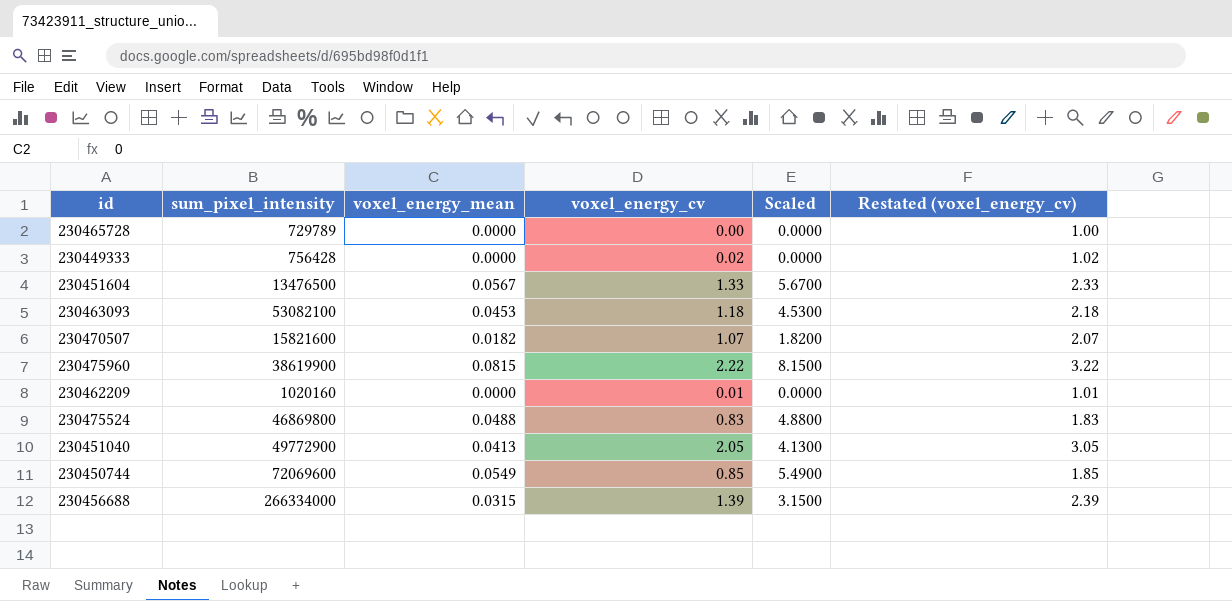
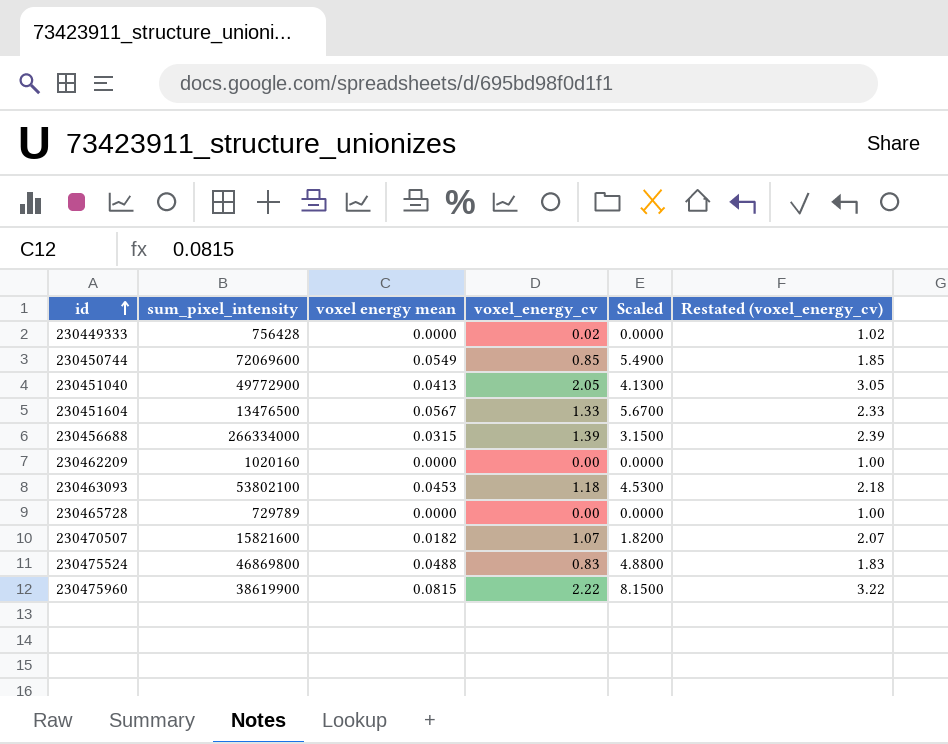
row order: none -> id ascending
column name: voxel_energy_mean -> voxel energy mean
230462209 | voxel_energy_cv: 0.01 -> 0.00
230462209 | Restated (voxel_energy_cv): 1.01 -> 1.00
230463093 | sum_pixel_intensity: 53082100 -> 53802100

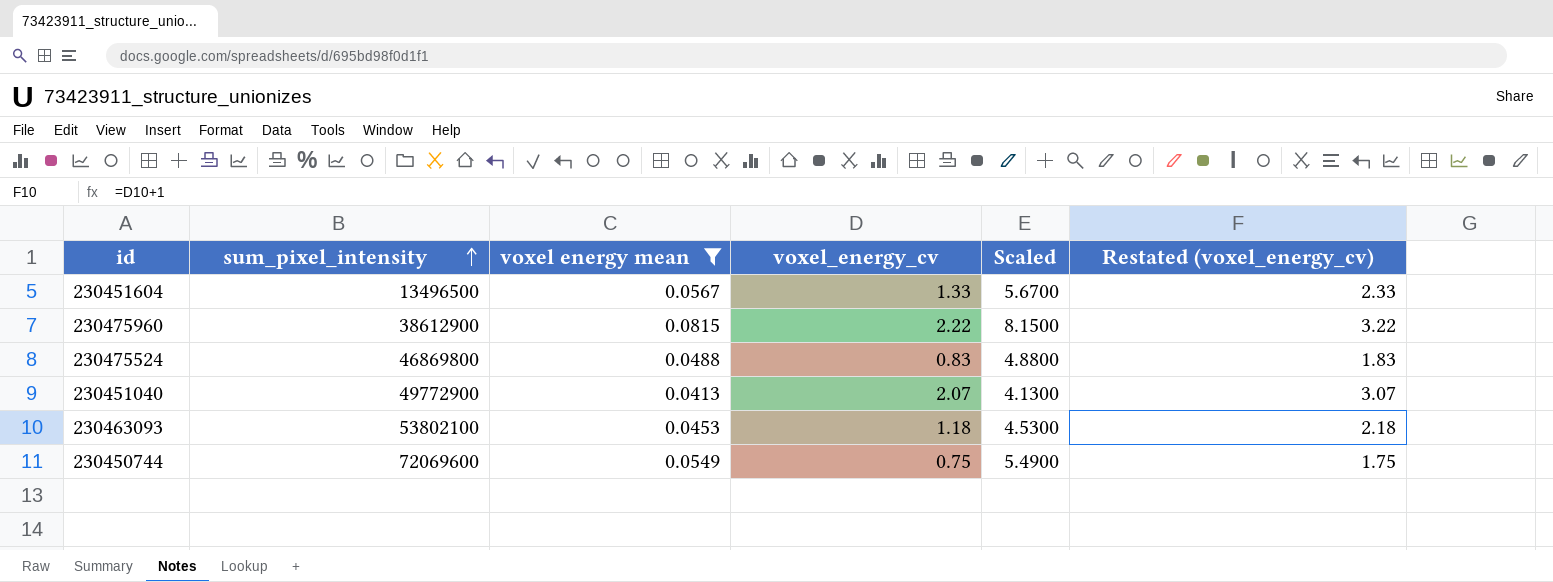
filter: none -> voxel energy mean >= 0.0413
row order: id ascending -> sum_pixel_intensity ascending
230451604 | sum_pixel_intensity: 13476500 -> 13496500
230475960 | sum_pixel_intensity: 38619900 -> 38612900
230451040 | voxel_energy_cv: 2.05 -> 2.07
230451040 | Restated (voxel_energy_cv): 3.05 -> 3.07
230450744 | voxel_energy_cv: 0.85 -> 0.75
230450744 | Restated (voxel_energy_cv): 1.85 -> 1.75

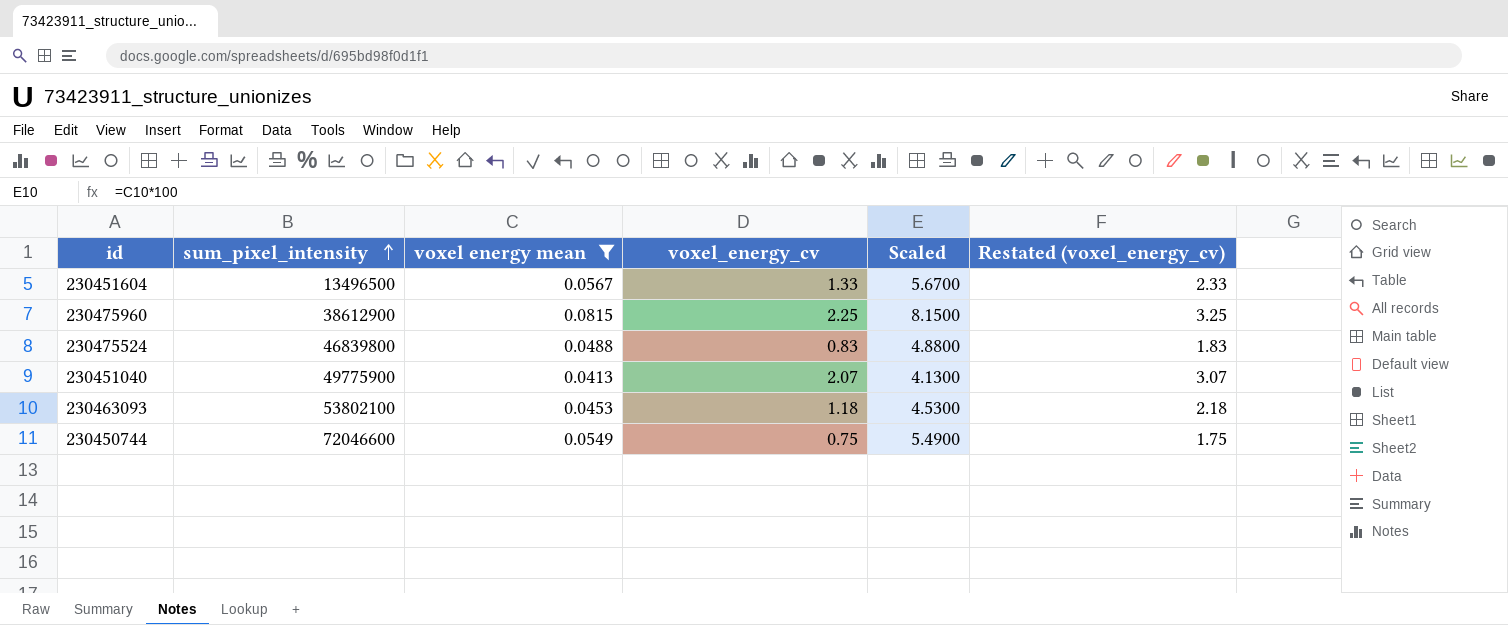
230475960 | voxel_energy_cv: 2.22 -> 2.25
230475960 | Restated (voxel_energy_cv): 3.22 -> 3.25
230475524 | sum_pixel_intensity: 46869800 -> 46839800
230451040 | sum_pixel_intensity: 49772900 -> 49775900
230450744 | sum_pixel_intensity: 72069600 -> 72046600

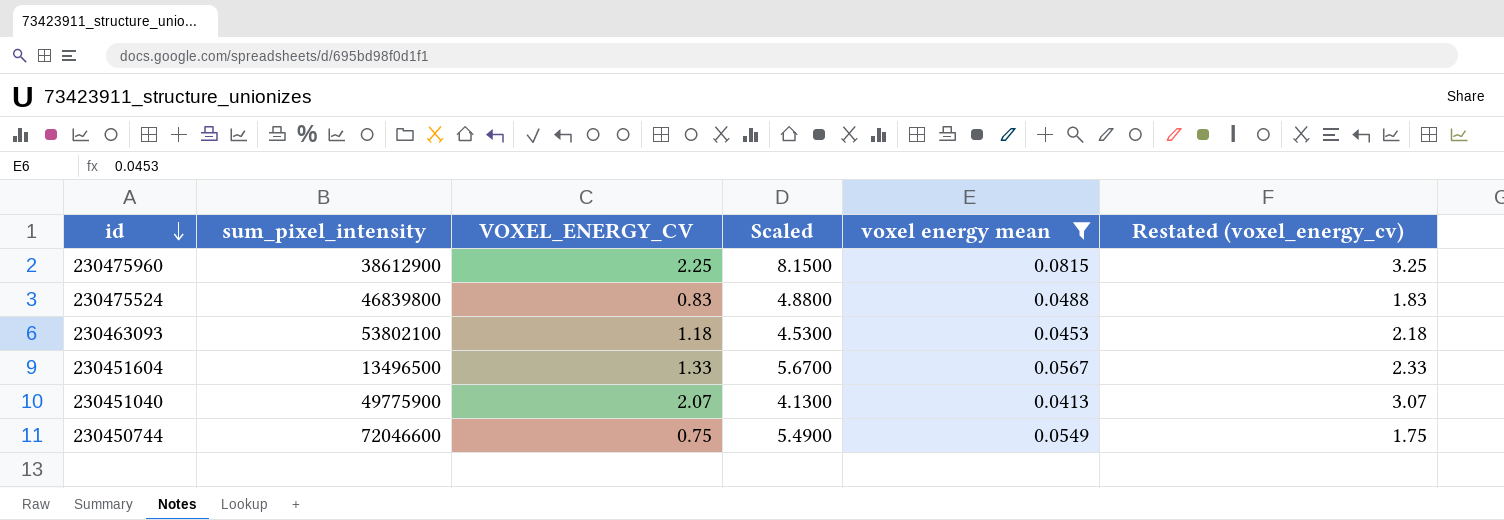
row order: sum_pixel_intensity ascending -> id descending
column name: voxel_energy_cv -> VOXEL_ENERGY_CV
column voxel energy mean | position: 3 -> 5

